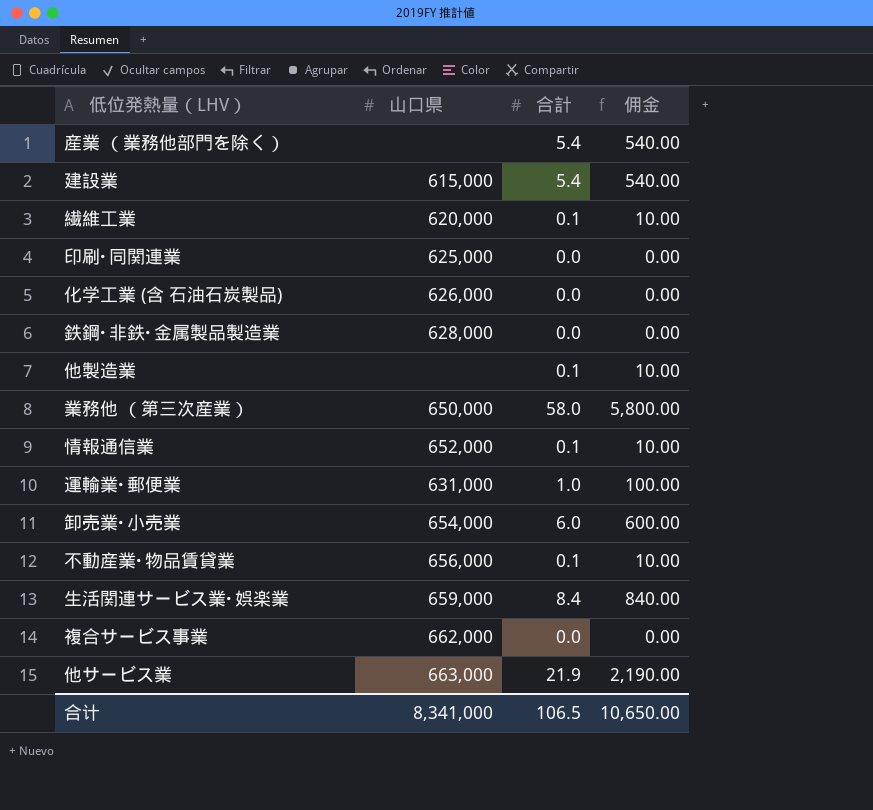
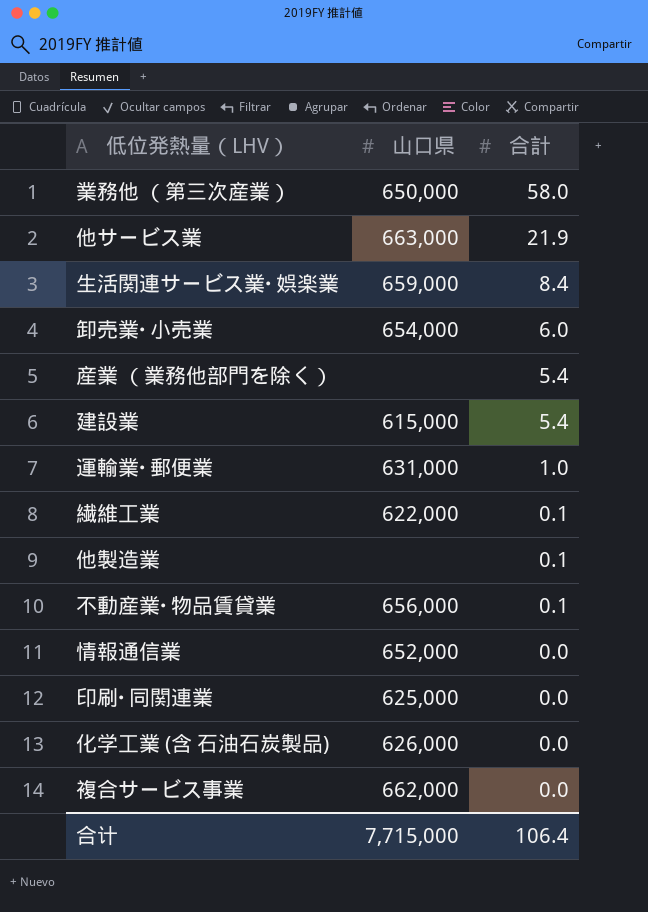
row order: none -> 合計 descending
column 佣金 | formula: [合計] * 100 -> none
row 鉄鋼･非鉄･金属製品製造業: 628,000 | 0.0 | 0.00 -> none
繊維工業 | 山口県: 620,000 -> 622,000
情報通信業 | 合計: 0.1 -> 0.0
合计 | 山口県: 8,341,000 -> 7,715,000
合计 | 合計: 106.5 -> 106.4

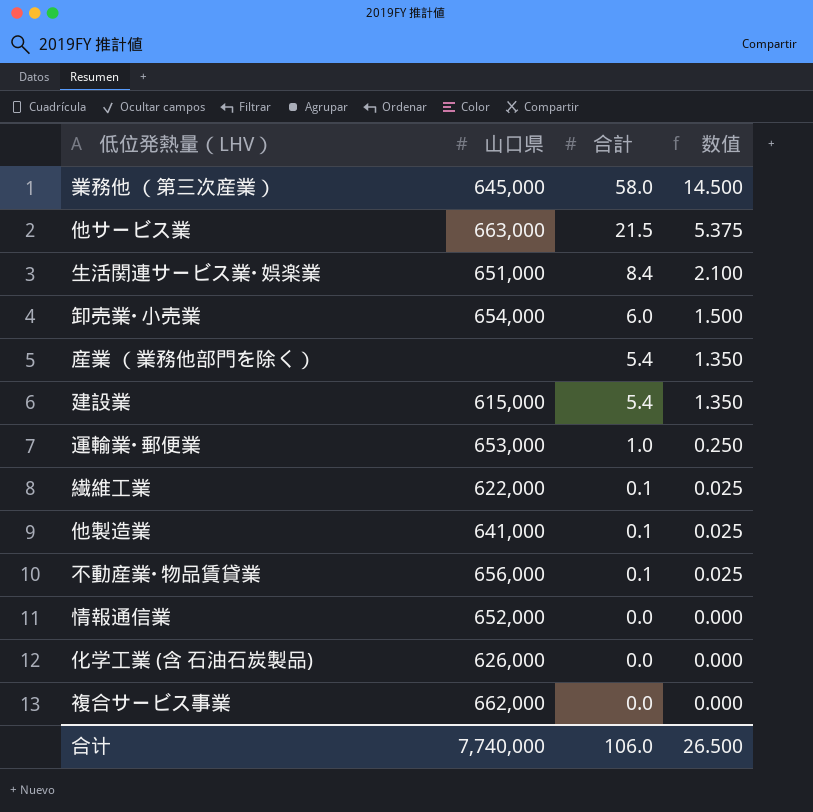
column 数值 | formula: none -> [合計] * 0.25
row 印刷･同関連業: 625,000 | 0.0 -> none
業務他 （第三次産業） | 山口県: 650,000 -> 645,000
他サービス業 | 合計: 21.9 -> 21.5
生活関連サービス業･娯楽業 | 山口県: 659,000 -> 651,000
運輸業･郵便業 | 山口県: 631,000 -> 653,000
他製造業 | 山口県: none -> 641,000
合计 | 山口県: 7,715,000 -> 7,740,000
合计 | 合計: 106.4 -> 106.0

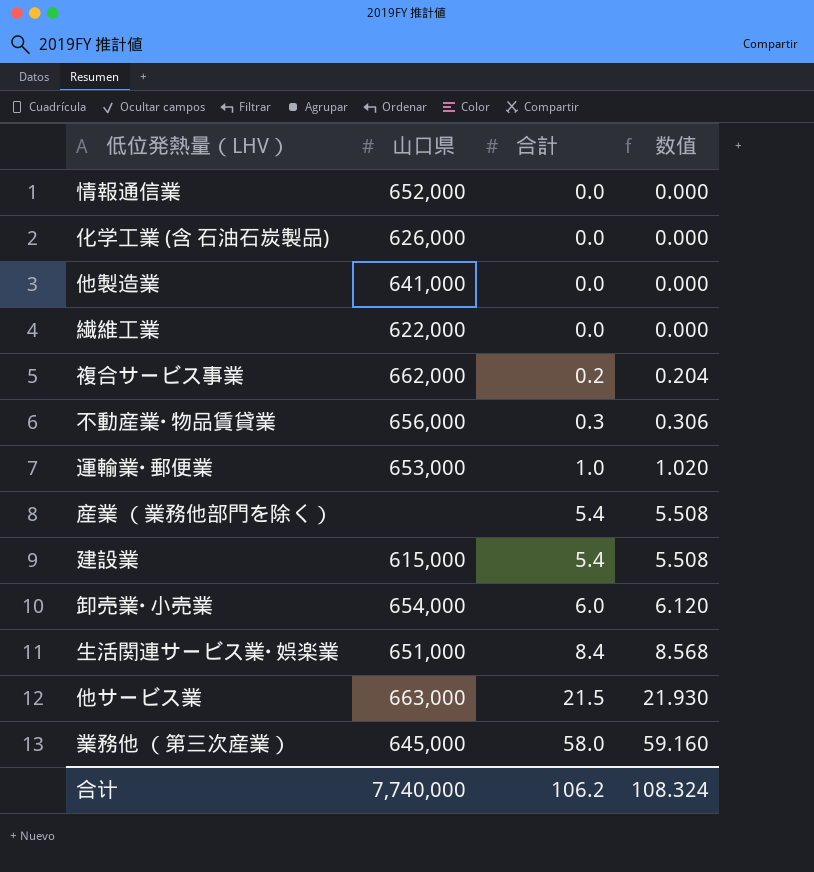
row order: 合計 descending -> 合計 ascending
column 数值 | formula: [合計] * 0.25 -> [合計] * 1.02
他製造業 | 合計: 0.1 -> 0.0
繊維工業 | 合計: 0.1 -> 0.0
複合サービス事業 | 合計: 0.0 -> 0.2
不動産業･物品賃貸業 | 合計: 0.1 -> 0.3
合计 | 合計: 106.0 -> 106.2
合计 | 数值: 26.500 -> 108.324

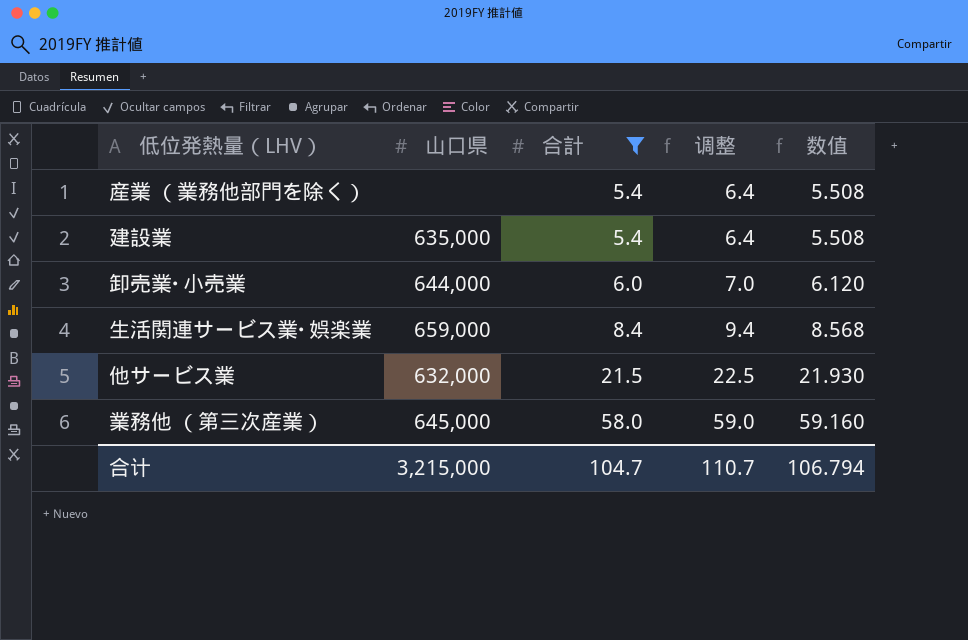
filter: none -> 合計 >= 5.4
column 调整 | formula: none -> [合計] + 1
建設業 | 山口県: 615,000 -> 635,000
卸売業･小売業 | 山口県: 654,000 -> 644,000
生活関連サービス業･娯楽業 | 山口県: 651,000 -> 659,000
他サービス業 | 山口県: 663,000 -> 632,000
合计 | 山口県: 7,740,000 -> 3,215,000
合计 | 合計: 106.2 -> 104.7
合计 | 数值: 108.324 -> 106.794

